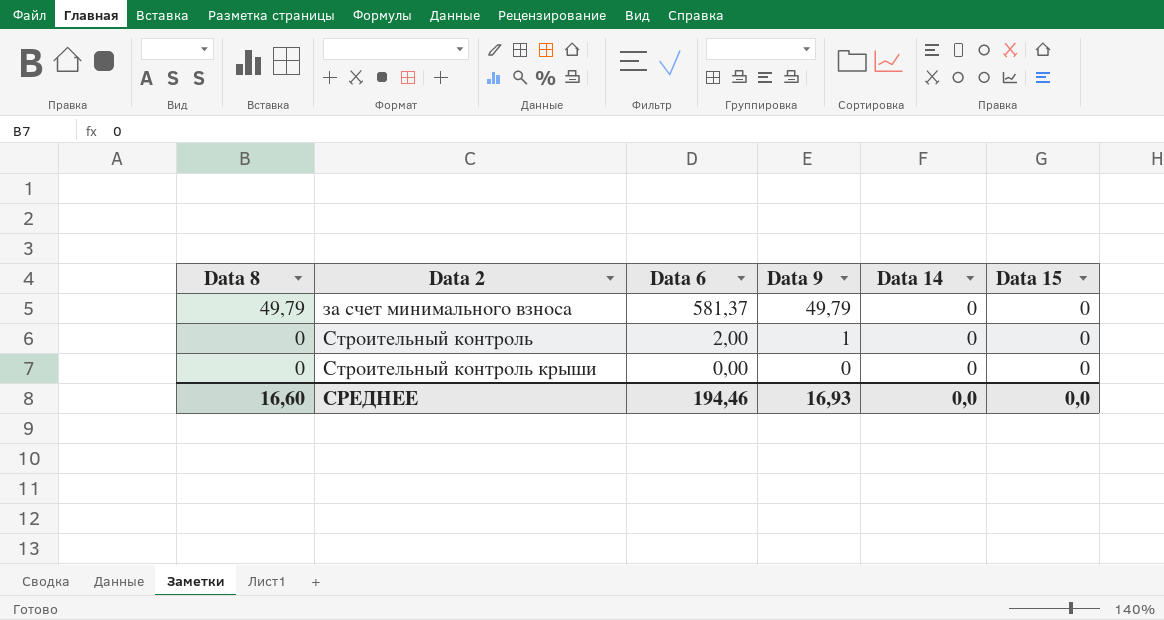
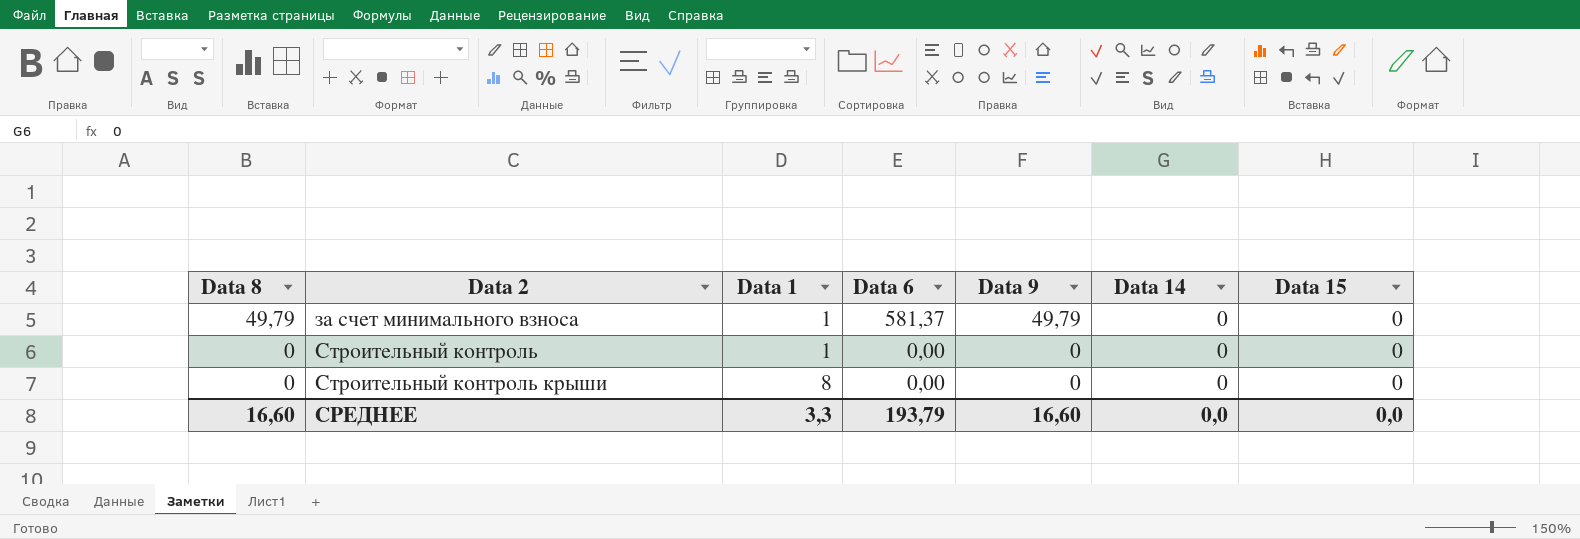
column Data 1 | position: none -> 3
Строительный контроль | Data 6: 2,00 -> 0,00
Строительный контроль | Data 9: 1 -> 0
СРЕДНЕЕ | Data 6: 194,46 -> 193,79
СРЕДНЕЕ | Data 9: 16,93 -> 16,60

